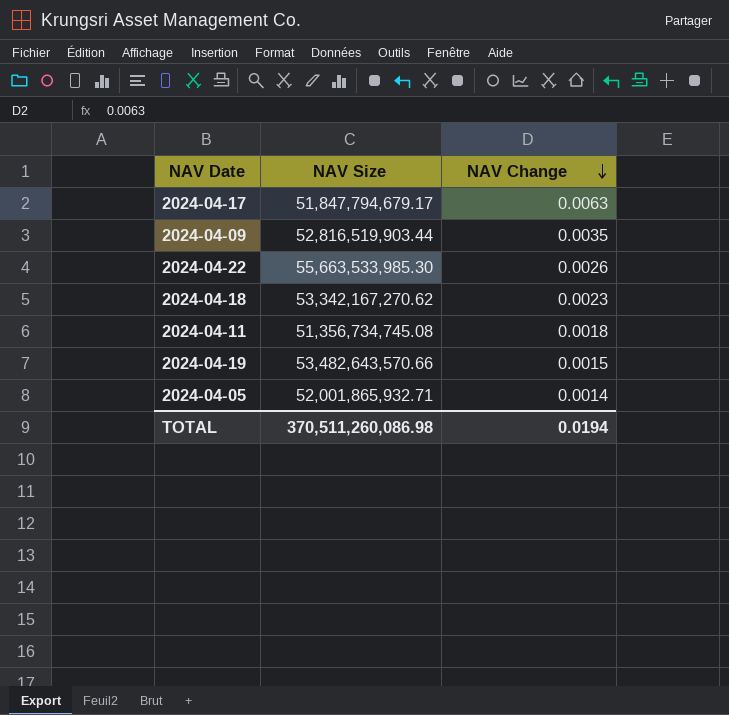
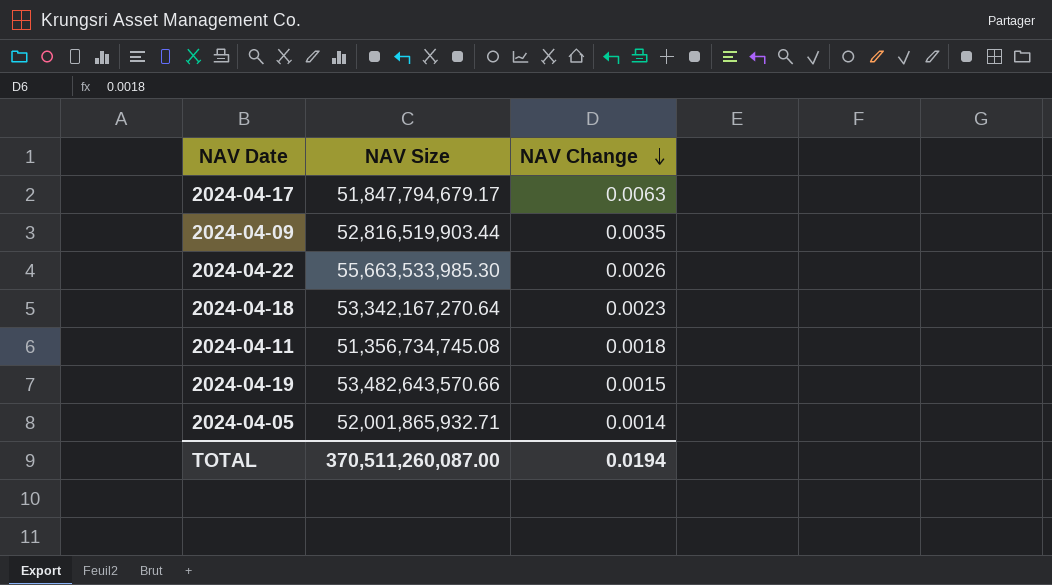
2024-04-18 | NAV Size: 53,342,167,270.62 -> 53,342,167,270.64
TOTAL | NAV Size: 370,511,260,086.98 -> 370,511,260,087.00

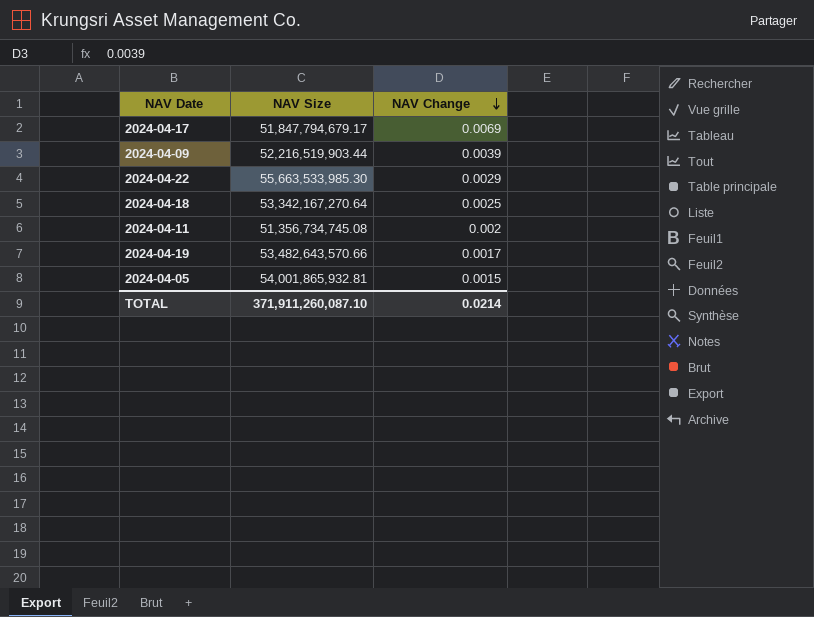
2024-04-17 | NAV Change: 0.0063 -> 0.0069
2024-04-09 | NAV Size: 52,816,519,903.44 -> 52,216,519,903.44
2024-04-09 | NAV Change: 0.0035 -> 0.0039
2024-04-22 | NAV Change: 0.0026 -> 0.0029
2024-04-18 | NAV Change: 0.0023 -> 0.0025
2024-04-11 | NAV Change: 0.0018 -> 0.002
2024-04-19 | NAV Change: 0.0015 -> 0.0017
2024-04-05 | NAV Size: 52,001,865,932.71 -> 54,001,865,932.81
2024-04-05 | NAV Change: 0.0014 -> 0.0015
TOTAL | NAV Size: 370,511,260,087.00 -> 371,911,260,087.10
TOTAL | NAV Change: 0.0194 -> 0.0214

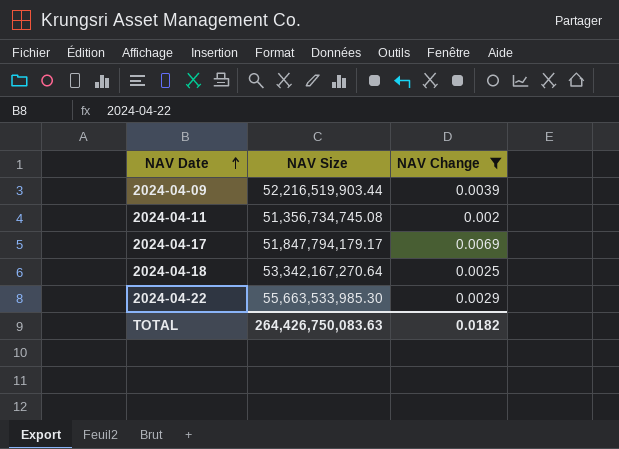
filter: none -> NAV Change >= 0.002
row order: NAV Change descending -> NAV Date ascending
2024-04-17 | NAV Size: 51,847,794,679.17 -> 51,847,794,179.17
TOTAL | NAV Size: 371,911,260,087.10 -> 264,426,750,083.63
TOTAL | NAV Change: 0.0214 -> 0.0182

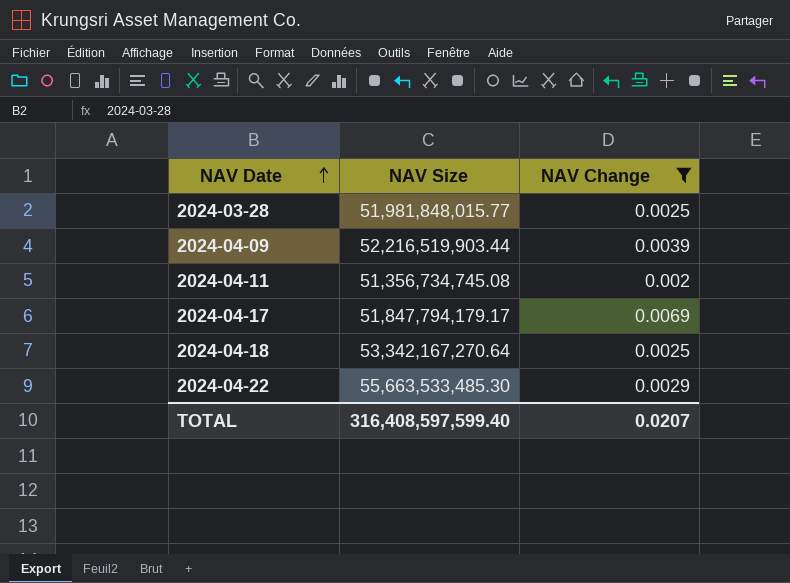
row 2024-03-28: none -> 51,981,848,015.77 | 0.0025
2024-04-22 | NAV Size: 55,663,533,985.30 -> 55,663,533,485.30
TOTAL | NAV Size: 264,426,750,083.63 -> 316,408,597,599.40
TOTAL | NAV Change: 0.0182 -> 0.0207

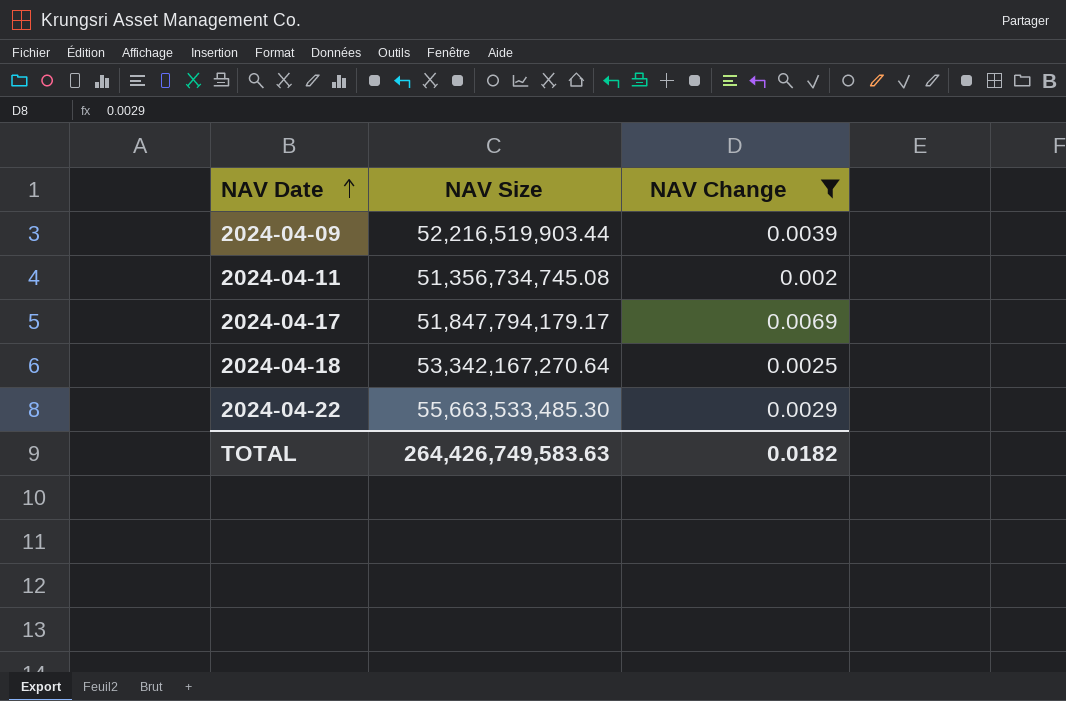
row 2024-03-28: 51,981,848,015.77 | 0.0025 -> none
TOTAL | NAV Size: 316,408,597,599.40 -> 264,426,749,583.63
TOTAL | NAV Change: 0.0207 -> 0.0182

